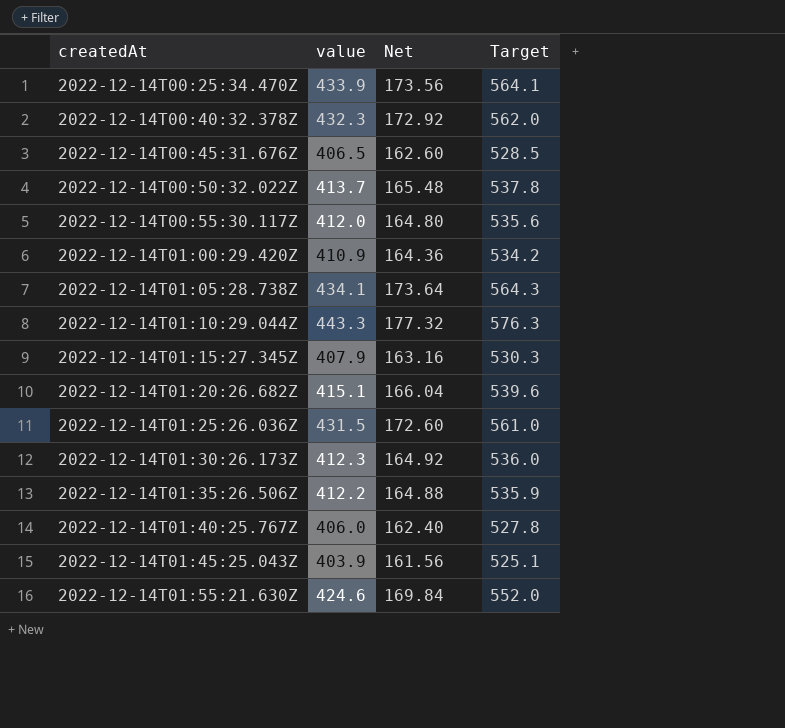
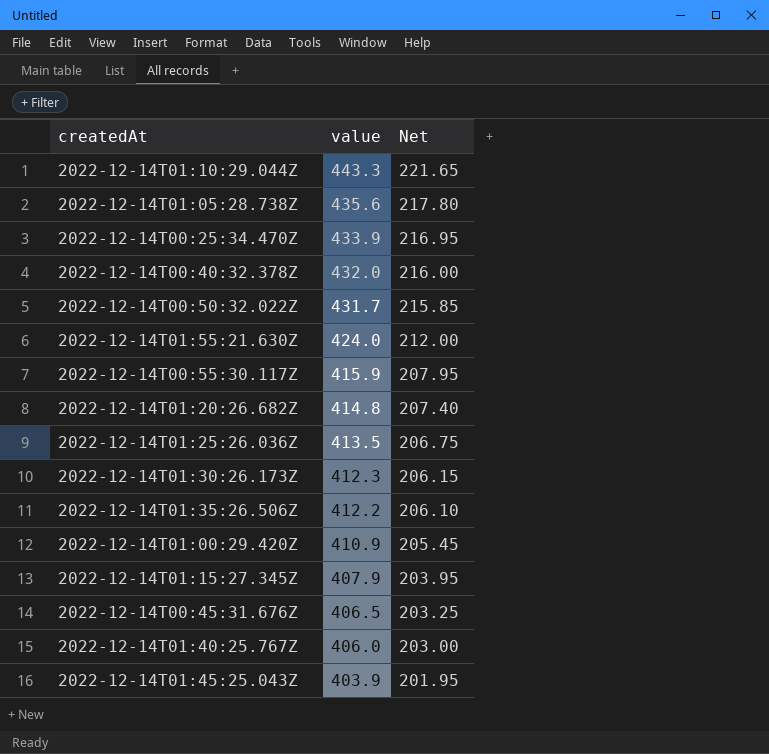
row order: createdAt ascending -> value descending
column Target | formula: [value] * 1.3 -> none
column Net | formula: [value] * 0.4 -> [value] * 0.5
2022-12-14T01:05:28.738Z | value: 434.1 -> 435.6
2022-12-14T00:40:32.378Z | value: 432.3 -> 432.0
2022-12-14T00:50:32.022Z | value: 413.7 -> 431.7
2022-12-14T01:55:21.630Z | value: 424.6 -> 424.0
2022-12-14T00:55:30.117Z | value: 412.0 -> 415.9
2022-12-14T01:20:26.682Z | value: 415.1 -> 414.8
2022-12-14T01:25:26.036Z | value: 431.5 -> 413.5

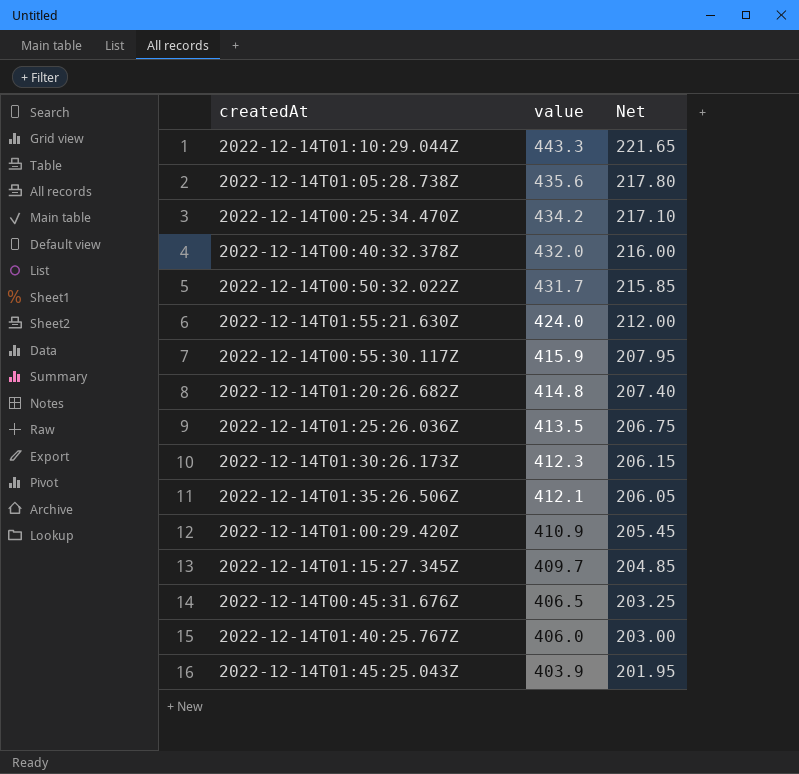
2022-12-14T00:25:34.470Z | value: 433.9 -> 434.2
2022-12-14T00:25:34.470Z | Net: 216.95 -> 217.10
2022-12-14T01:35:26.506Z | value: 412.2 -> 412.1
2022-12-14T01:35:26.506Z | Net: 206.10 -> 206.05
2022-12-14T01:15:27.345Z | value: 407.9 -> 409.7
2022-12-14T01:15:27.345Z | Net: 203.95 -> 204.85

